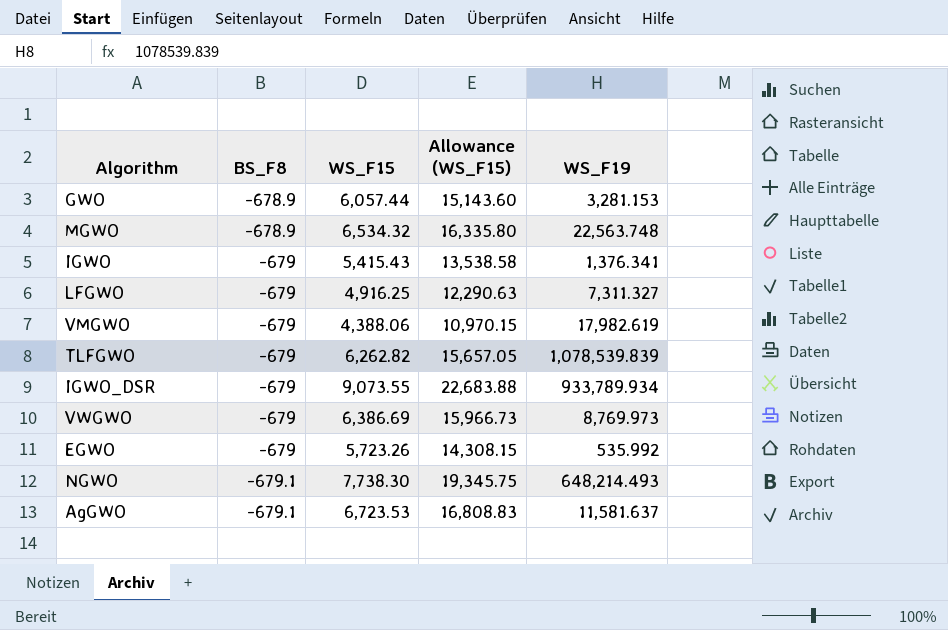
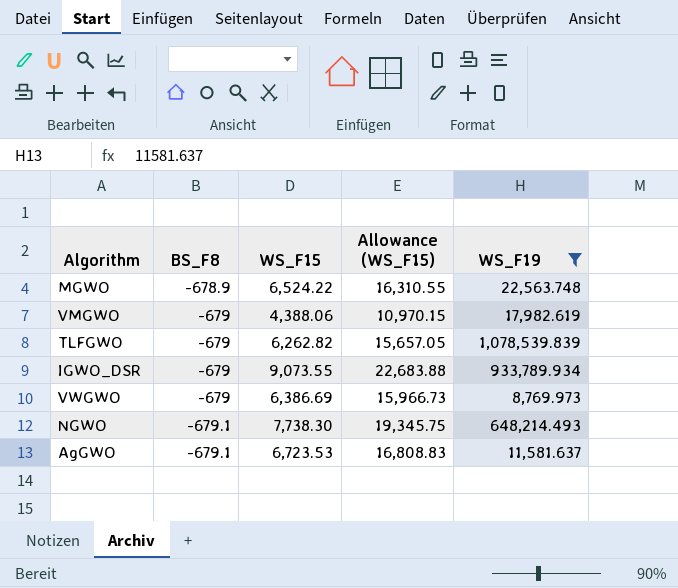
filter: none -> WS_F19 >= 8,769.973
MGWO | WS_F15: 6,534.32 -> 6,524.22
MGWO | Allowance (WS_F15): 16,335.80 -> 16,310.55

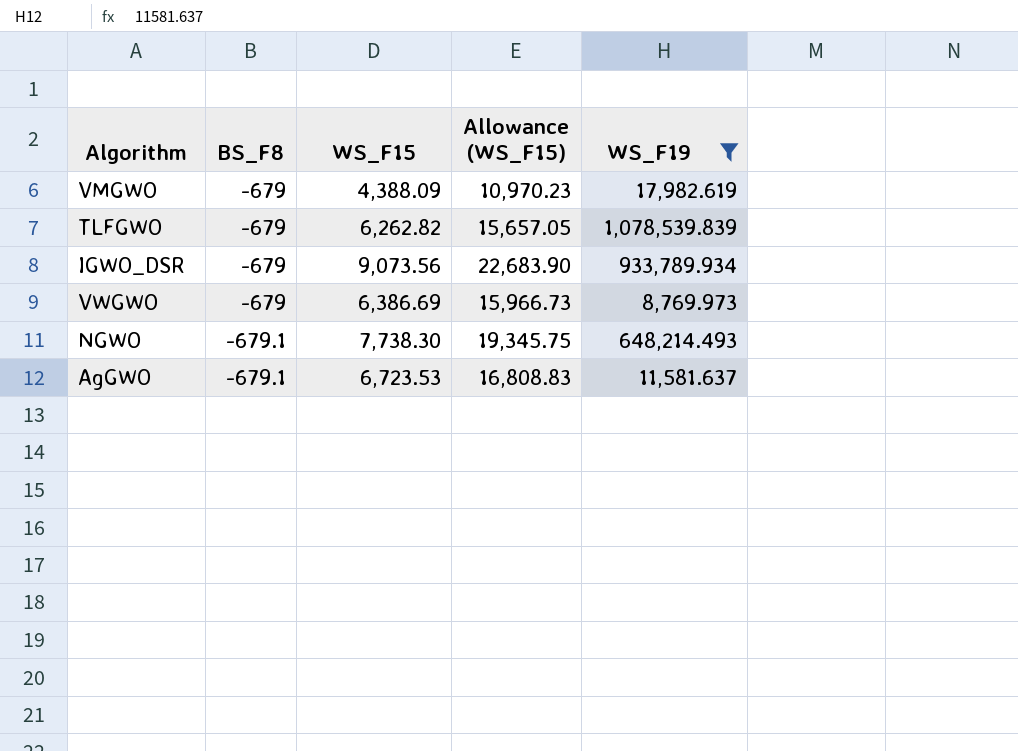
row MGWO: -678.9 | 6,524.22 | 16,310.55 | 22,563.748 -> none
VMGWO | WS_F15: 4,388.06 -> 4,388.09
VMGWO | Allowance (WS_F15): 10,970.15 -> 10,970.23
IGWO_DSR | WS_F15: 9,073.55 -> 9,073.56
IGWO_DSR | Allowance (WS_F15): 22,683.88 -> 22,683.90

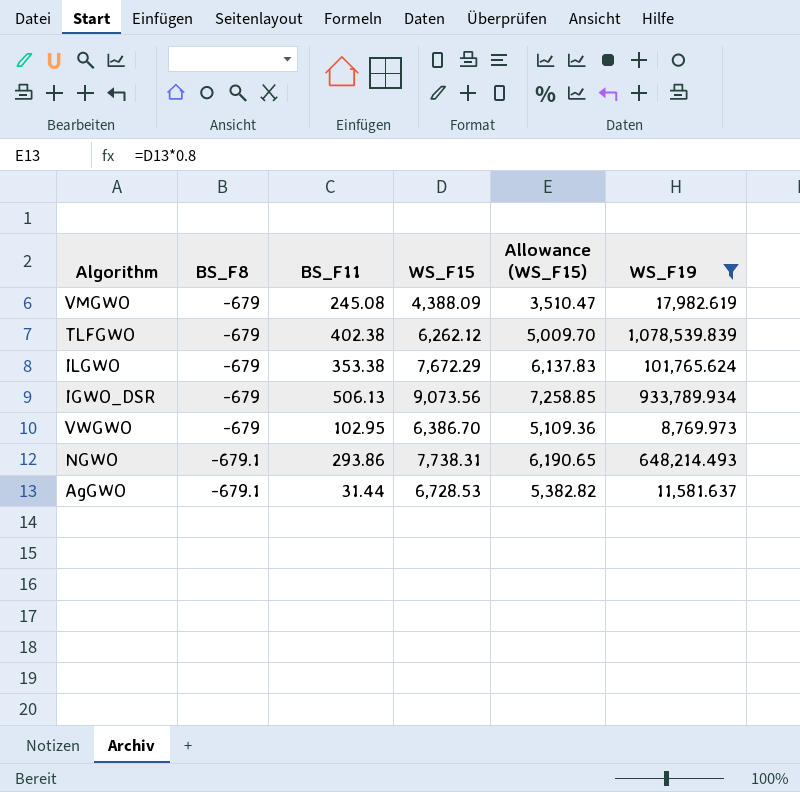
column BS_F11 | position: none -> 3
column Allowance (WS_F15) | formula: [WS_F15] * 2.5 -> [WS_F15] * 0.8
TLFGWO | WS_F15: 6,262.82 -> 6,262.12
row ILGWO: none -> -679 | 353.38 | 7,672.29 | 6,137.83 | 101,765.624
VWGWO | WS_F15: 6,386.69 -> 6,386.70
NGWO | WS_F15: 7,738.30 -> 7,738.31
AgGWO | WS_F15: 6,723.53 -> 6,728.53

